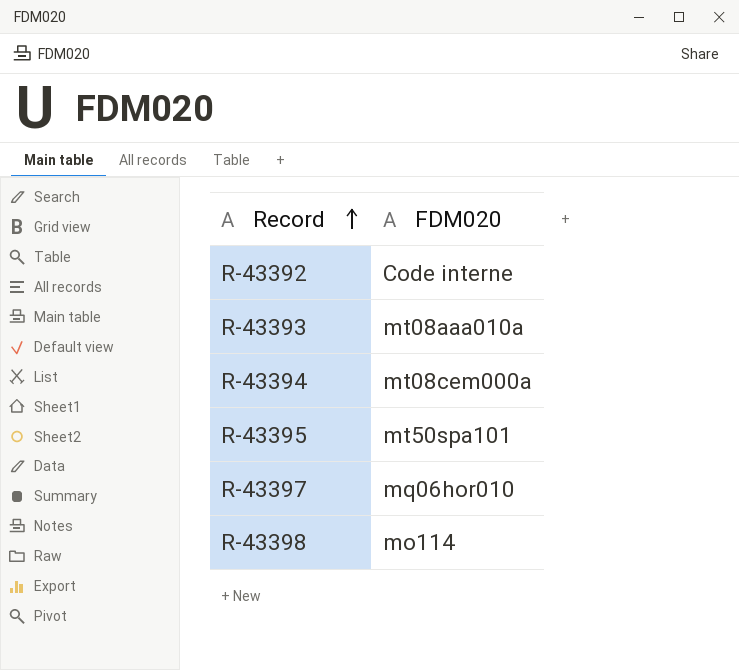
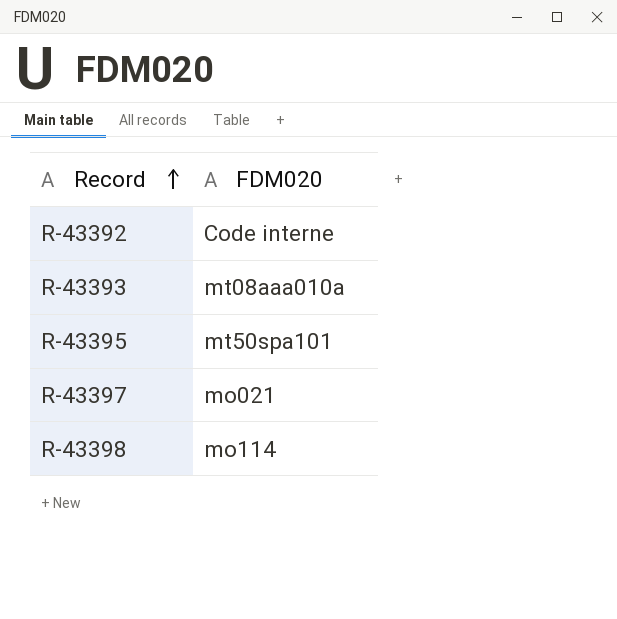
row R-43394: mt08cem000a -> none
R-43397 | FDM020: mq06hor010 -> mo021

